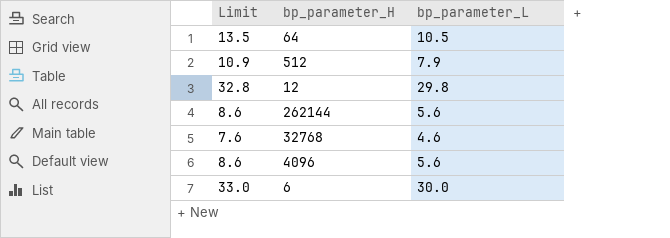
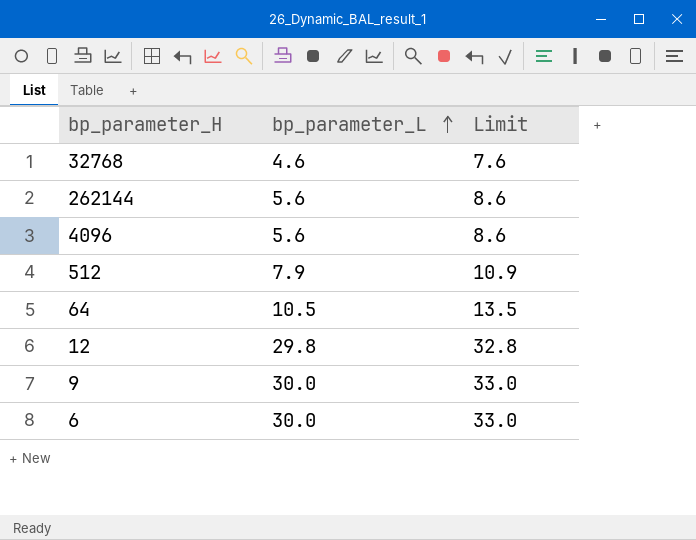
row order: none -> bp_parameter_L ascending
column Limit | position: 1 -> 3
row 9: none -> 30.0 | 33.0

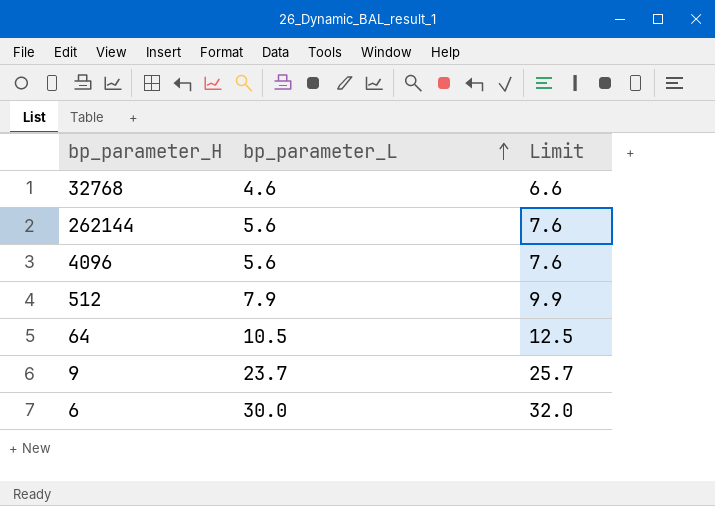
column Limit | formula: [bp_parameter_L] + 3 -> [bp_parameter_L] + 2
row 12: 29.8 | 32.8 -> none
9 | bp_parameter_L: 30.0 -> 23.7

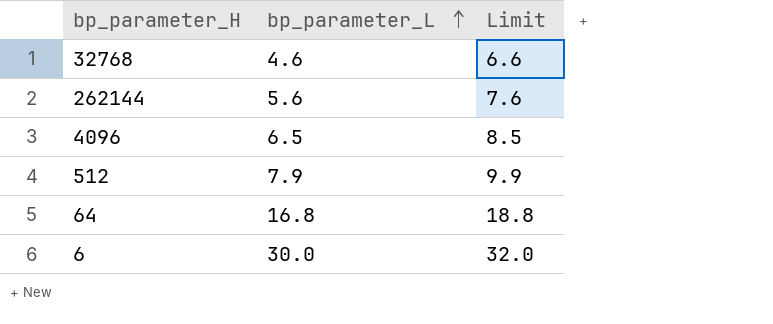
row 9: 23.7 | 25.7 -> none
4096 | bp_parameter_L: 5.6 -> 6.5
4096 | Limit: 7.6 -> 8.5
64 | bp_parameter_L: 10.5 -> 16.8
64 | Limit: 12.5 -> 18.8

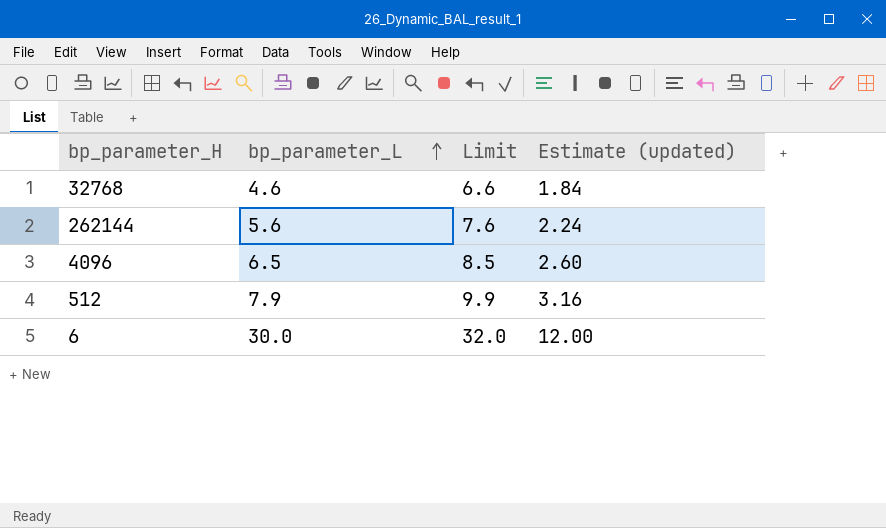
column Estimate (updated) | formula: none -> [bp_parameter_L] * 0.4
row 64: 16.8 | 18.8 -> none

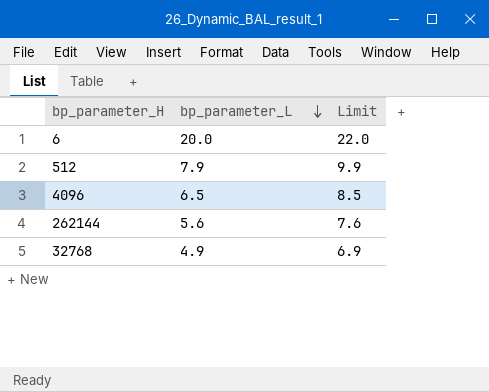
row order: bp_parameter_L ascending -> bp_parameter_L descending
column Estimate (updated) | formula: [bp_parameter_L] * 0.4 -> none
6 | bp_parameter_L: 30.0 -> 20.0
6 | Limit: 32.0 -> 22.0
32768 | bp_parameter_L: 4.6 -> 4.9
32768 | Limit: 6.6 -> 6.9

